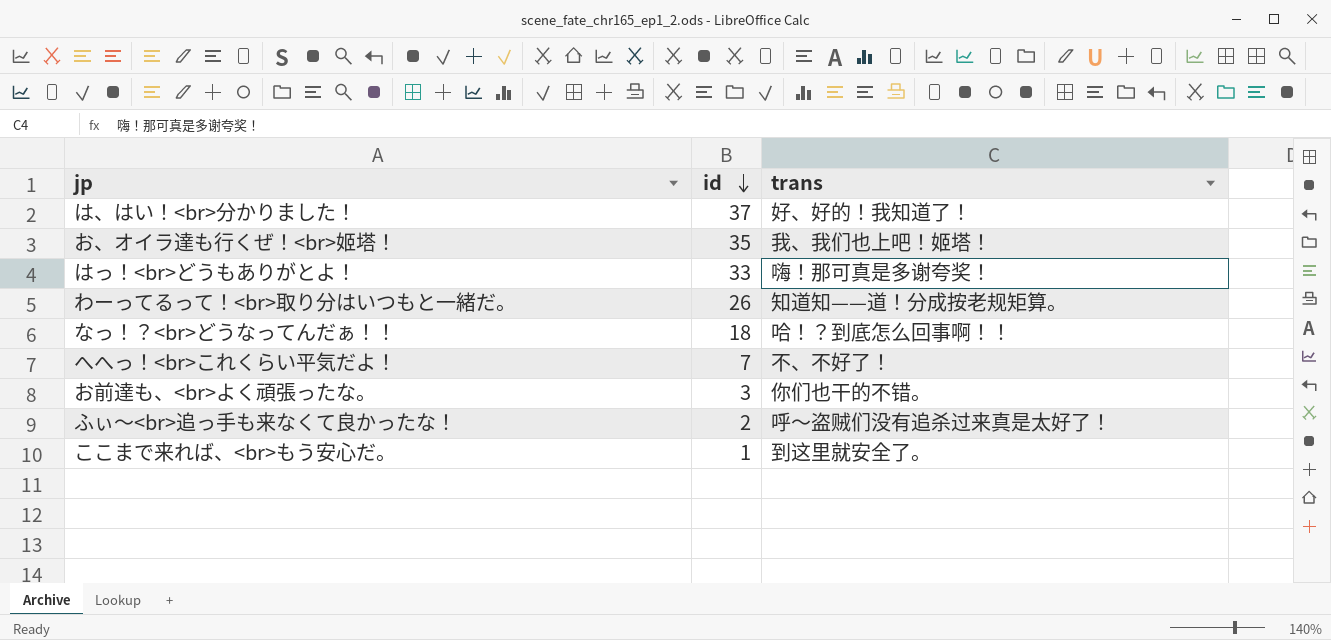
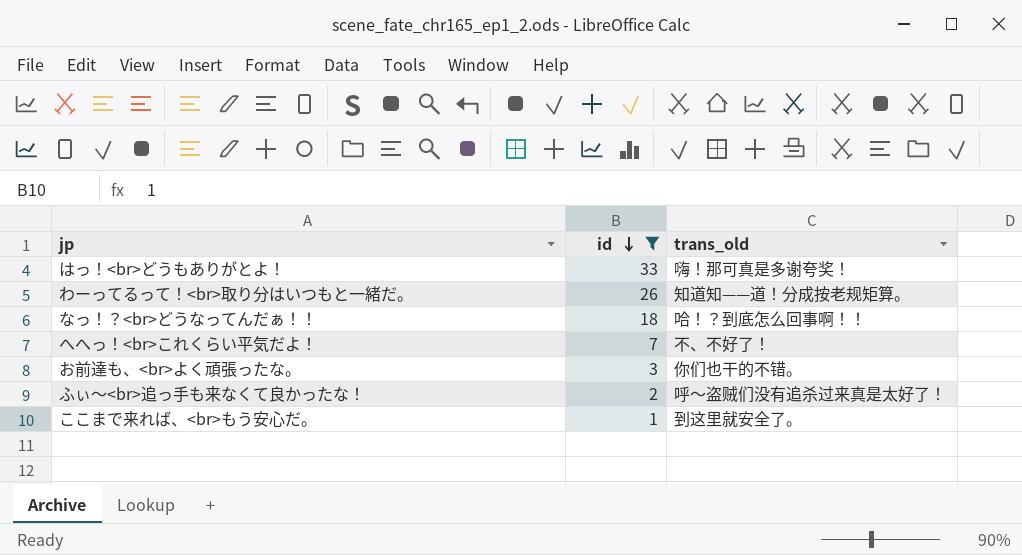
filter: none -> id <= 33
column name: trans -> trans_old

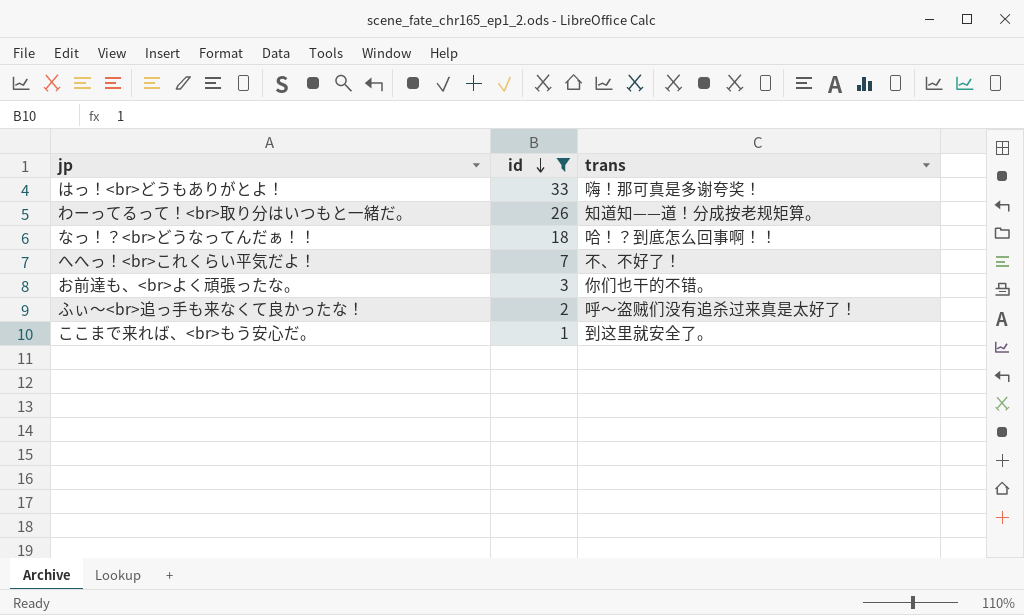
column name: trans_old -> trans

